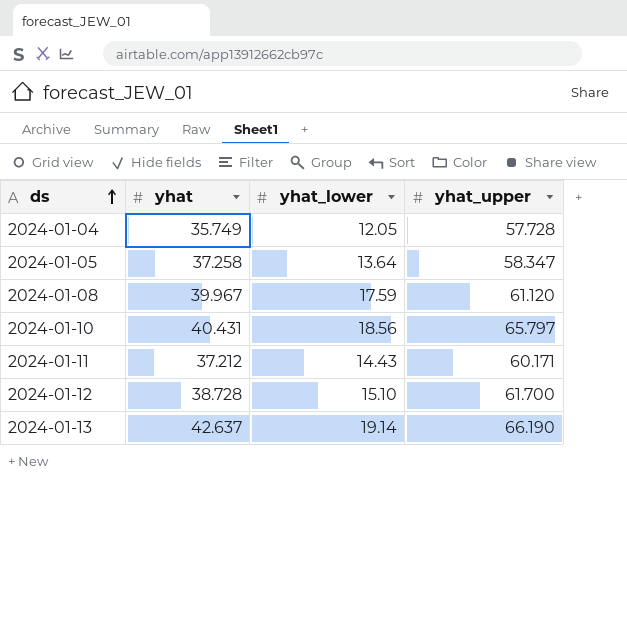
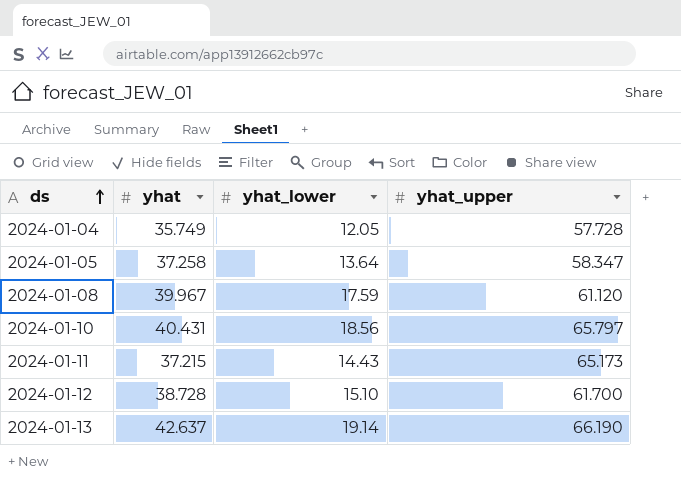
2024-01-11 | yhat: 37.212 -> 37.215
2024-01-11 | yhat_upper: 60.171 -> 65.173

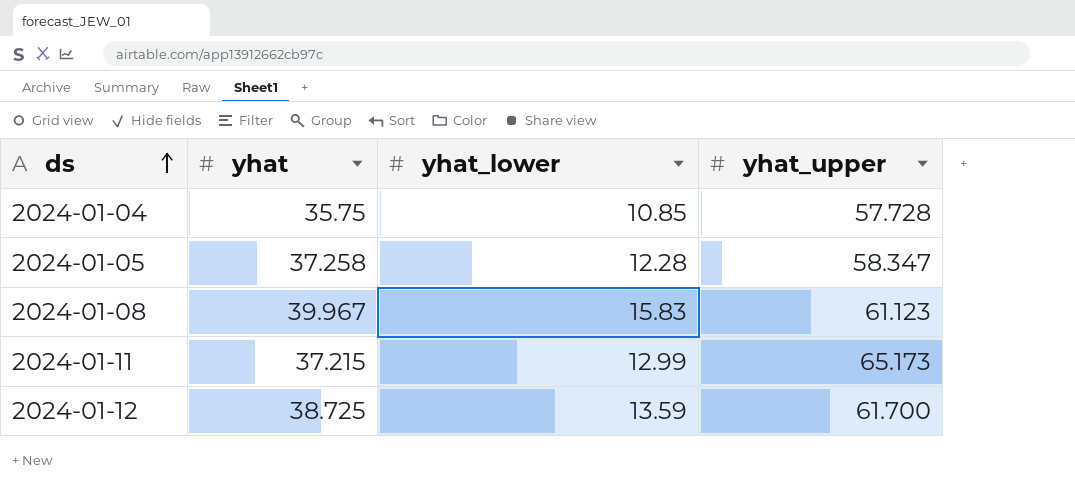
row 2024-01-10: 40.431 | 18.56 | 65.797 -> none
row 2024-01-13: 42.637 | 19.14 | 66.190 -> none
2024-01-04 | yhat: 35.749 -> 35.75
2024-01-04 | yhat_lower: 12.05 -> 10.85
2024-01-05 | yhat_lower: 13.64 -> 12.28
2024-01-08 | yhat_lower: 17.59 -> 15.83
2024-01-08 | yhat_upper: 61.120 -> 61.123
2024-01-11 | yhat_lower: 14.43 -> 12.99
2024-01-12 | yhat: 38.728 -> 38.725
2024-01-12 | yhat_lower: 15.10 -> 13.59

